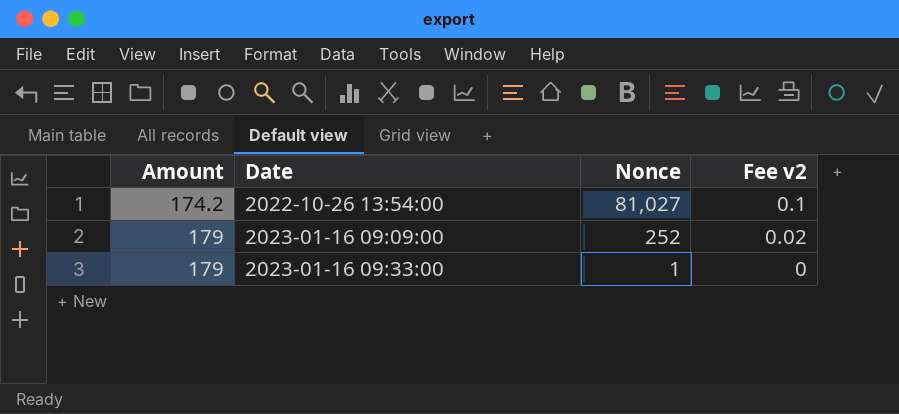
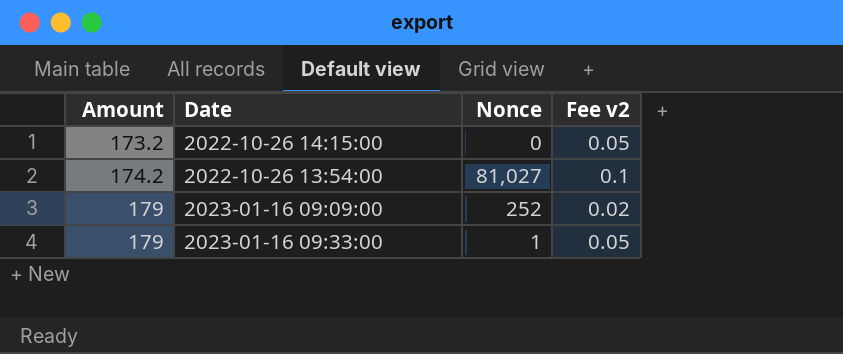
row 2022-10-26 14:15:00: none -> 173.2 | 0 | 0.05
2023-01-16 09:33:00 | Fee v2: 0 -> 0.05

